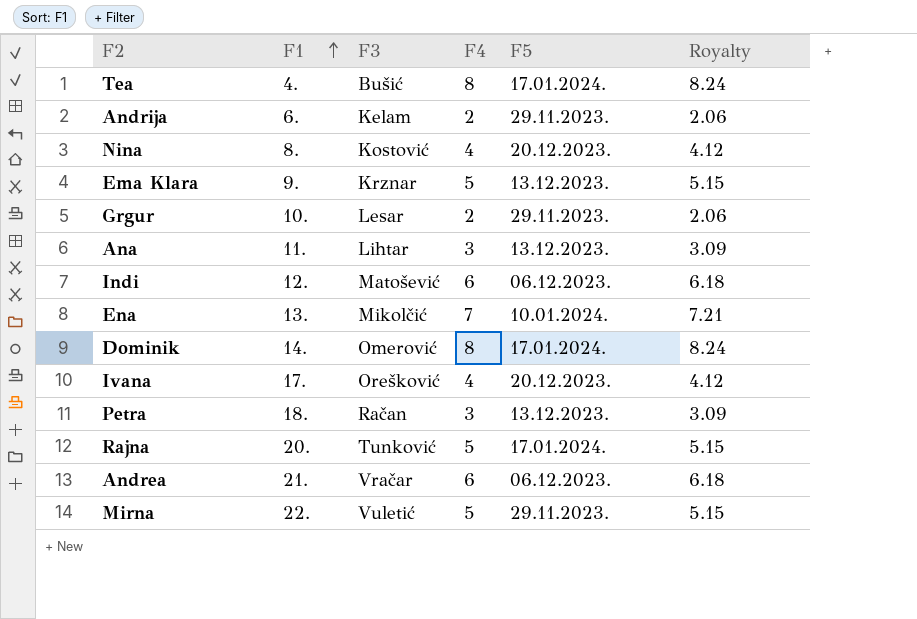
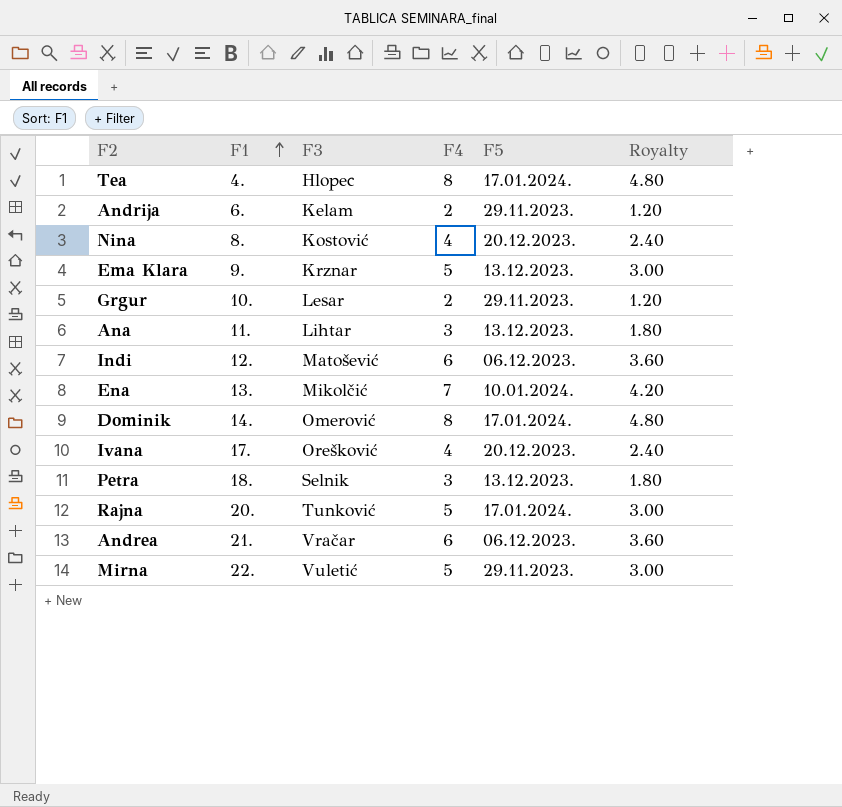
column Royalty | formula: [F4] * 1.03 -> [F4] * 0.6
Tea | F3: Bušić -> Hlopec
Petra | F3: Račan -> Selnik

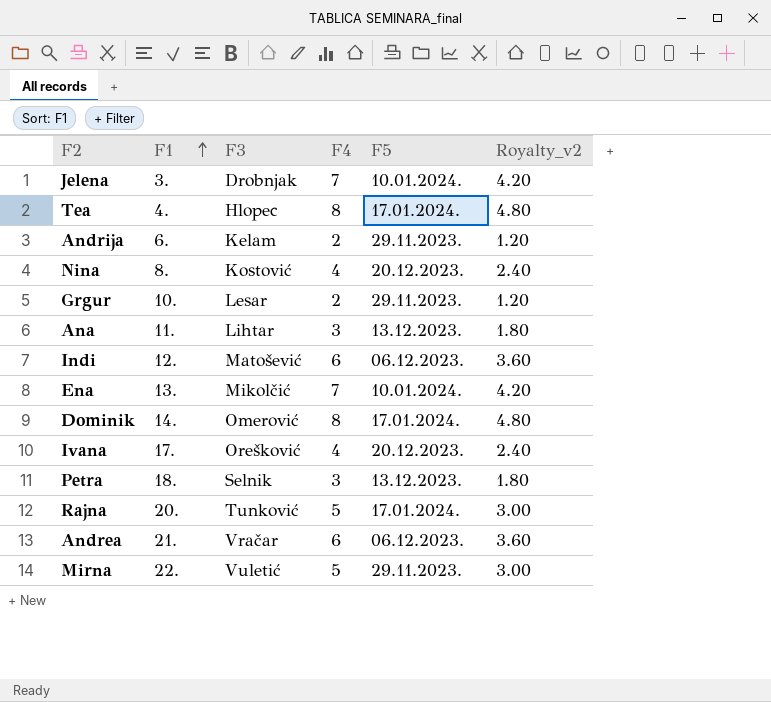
column name: Royalty -> Royalty_v2
row Ema Klara: 9. | Krznar | 5 | 13.12.2023. | 3.00 -> none
row Jelena: none -> 3. | Drobnjak | 7 | 10.01.2024. | 4.20

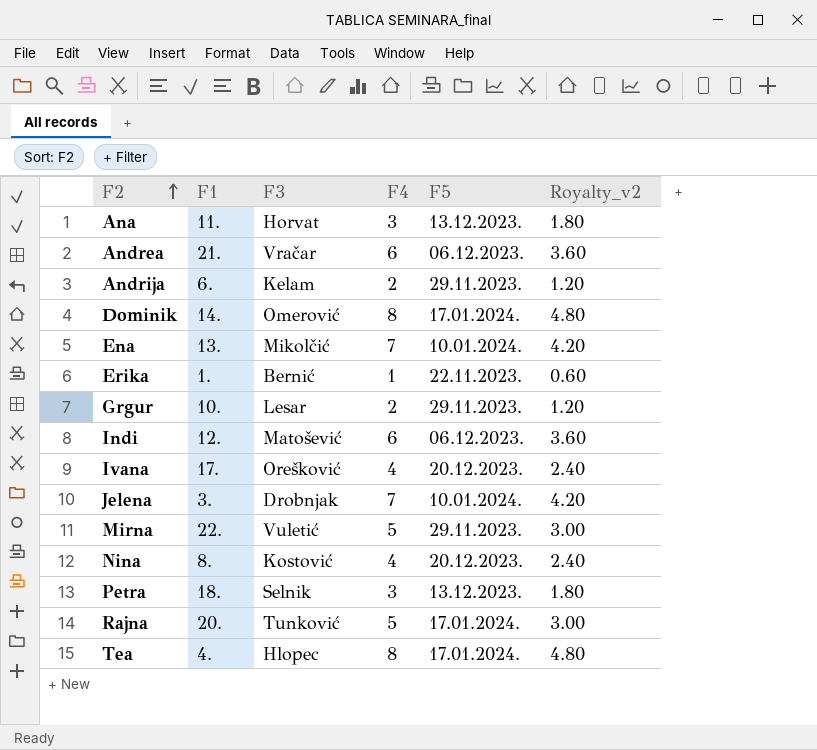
row order: F1 ascending -> F2 ascending
Ana | F3: Lihtar -> Horvat
row Erika: none -> 1. | Bernić | 1 | 22.11.2023. | 0.60

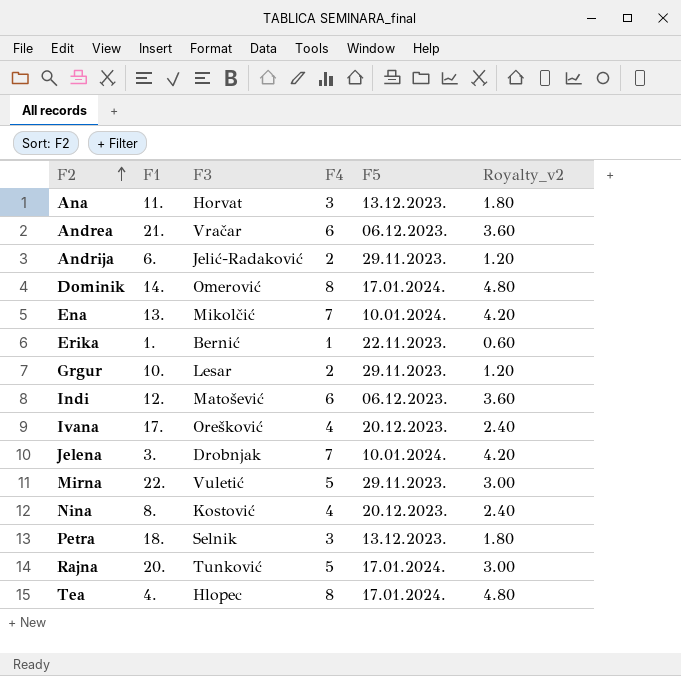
Andrija | F3: Kelam -> Jelić-Radaković

